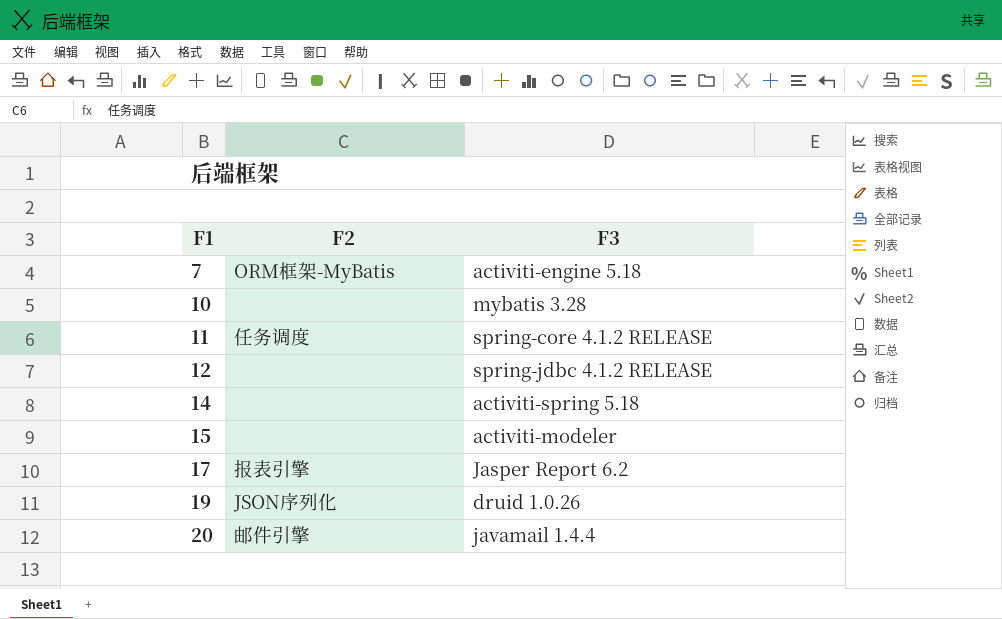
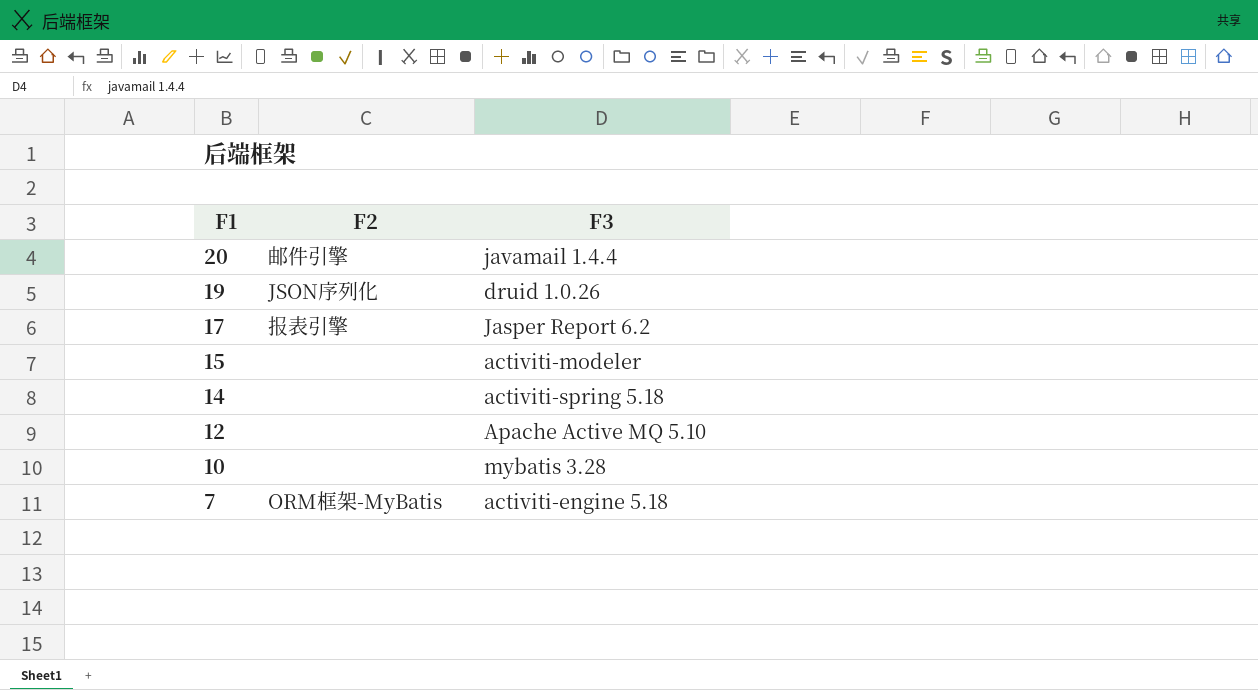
row order: F1 ascending -> F1 descending
row 11: 任务调度 | spring-core 4.1.2 RELEASE -> none
12 | F3: spring-jdbc 4.1.2 RELEASE -> Apache Active MQ 5.10

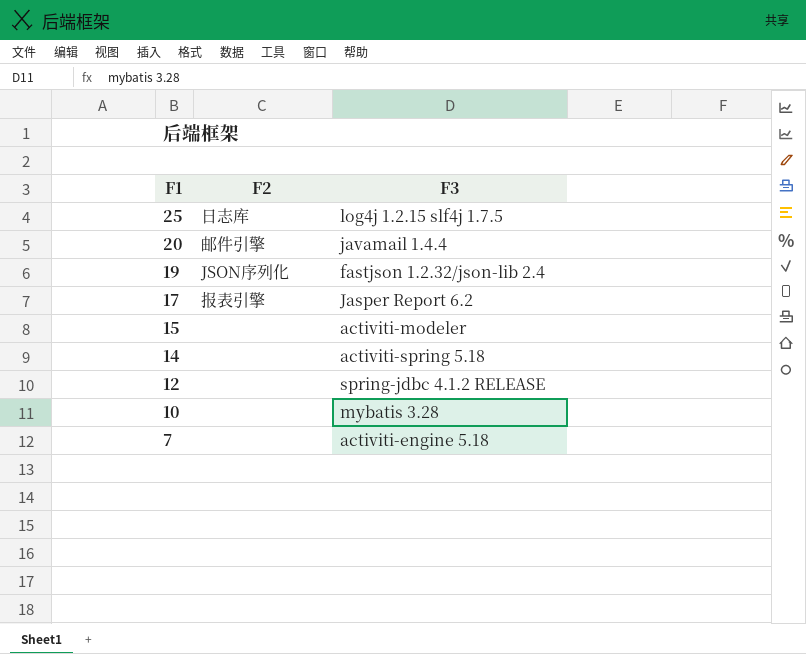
row 25: none -> 日志库 | log4j 1.2.15 slf4j 1.7.5
19 | F3: druid 1.0.26 -> fastjson 1.2.32/json-lib 2.4
12 | F3: Apache Active MQ 5.10 -> spring-jdbc 4.1.2 RELEASE
7 | F2: ORM框架-MyBatis -> none

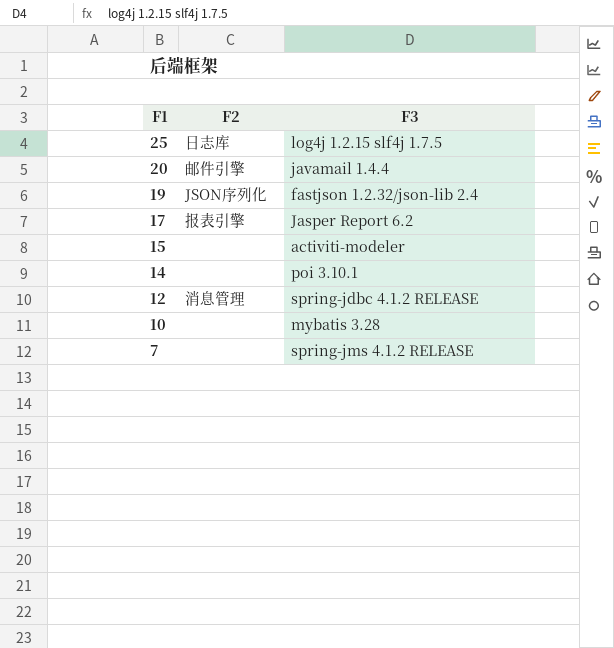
14 | F3: activiti-spring 5.18 -> poi 3.10.1
12 | F2: none -> 消息管理
7 | F3: activiti-engine 5.18 -> spring-jms 4.1.2 RELEASE

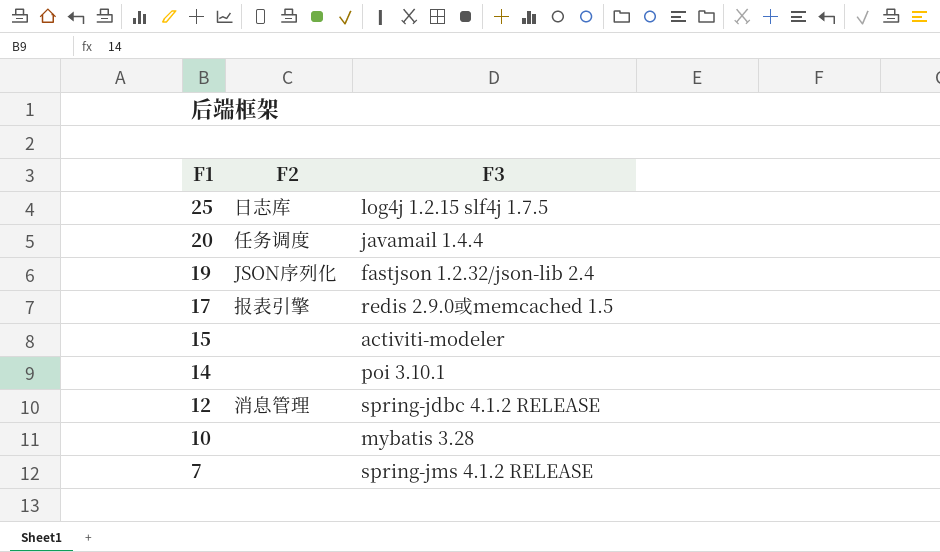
20 | F2: 邮件引擎 -> 任务调度
17 | F3: Jasper Report 6.2 -> redis 2.9.0或memcached 1.5

